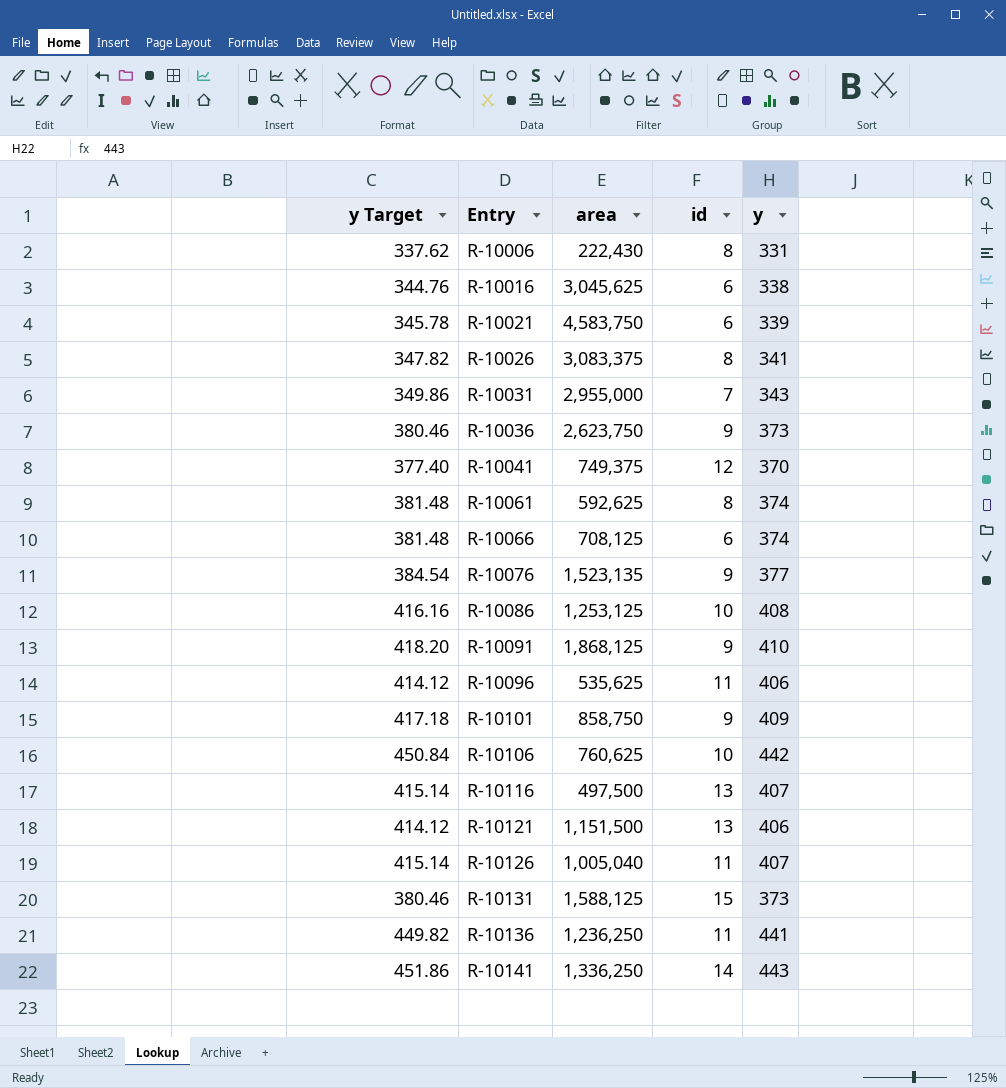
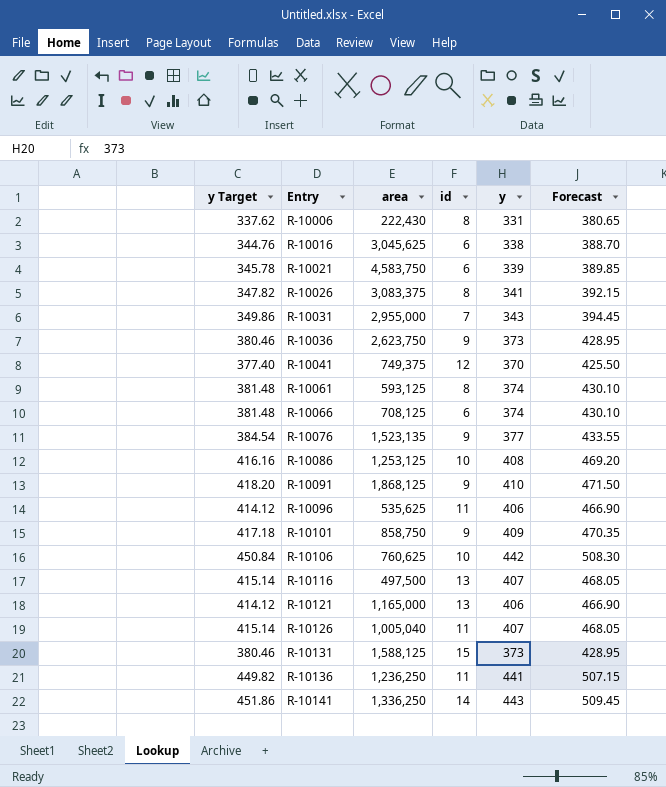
column Forecast | formula: none -> [y] * 1.15
R-10061 | area: 592,625 -> 593,125
R-10121 | area: 1,151,500 -> 1,165,000

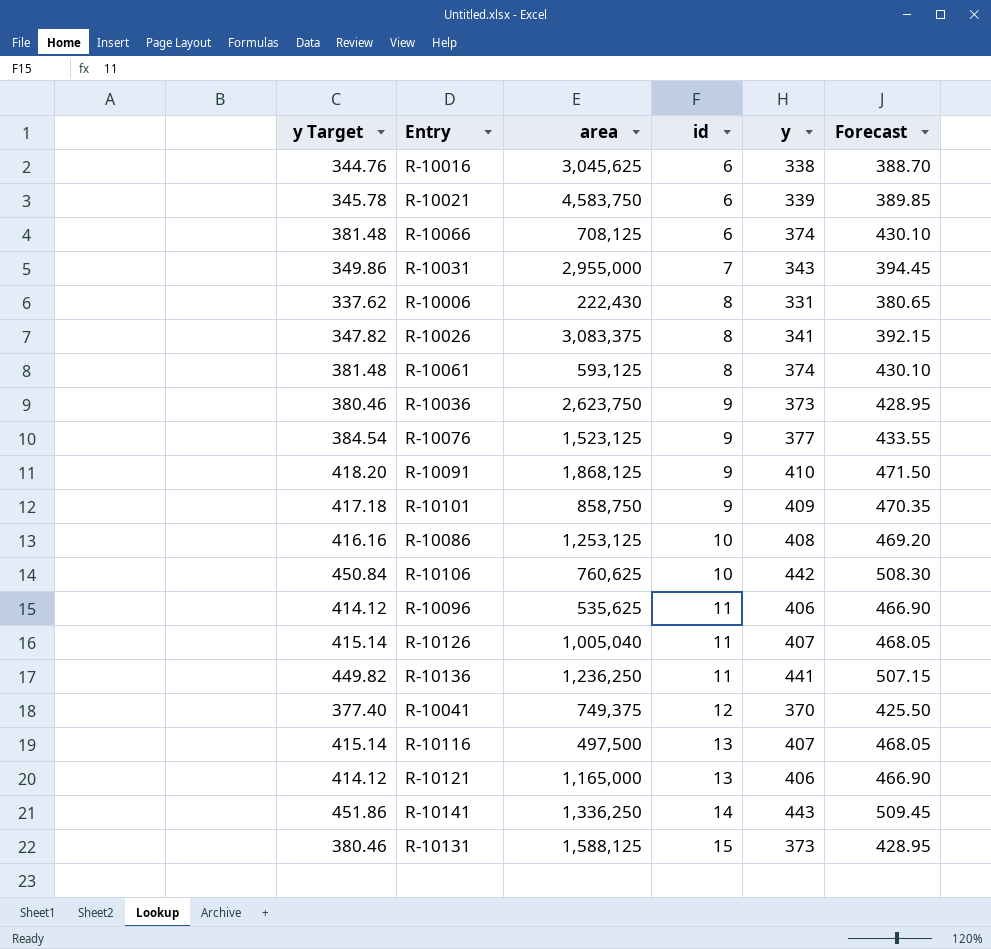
row order: Entry ascending -> id ascending
R-10076 | area: 1,523,135 -> 1,523,125

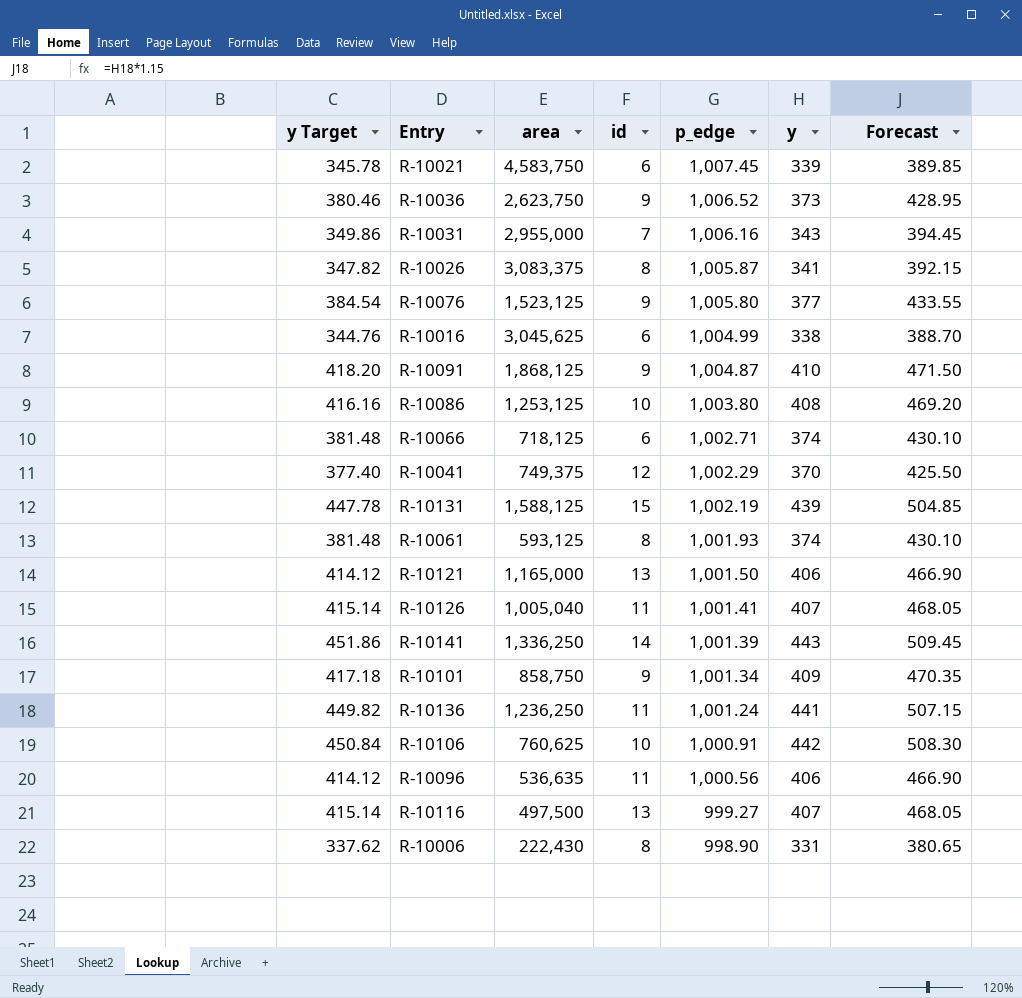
row order: id ascending -> p_edge descending
column p_edge | position: none -> 5
R-10066 | area: 708,125 -> 718,125
R-10131 | y Target: 380.46 -> 447.78
R-10131 | y: 373 -> 439
R-10131 | Forecast: 428.95 -> 504.85
R-10096 | area: 535,625 -> 536,635

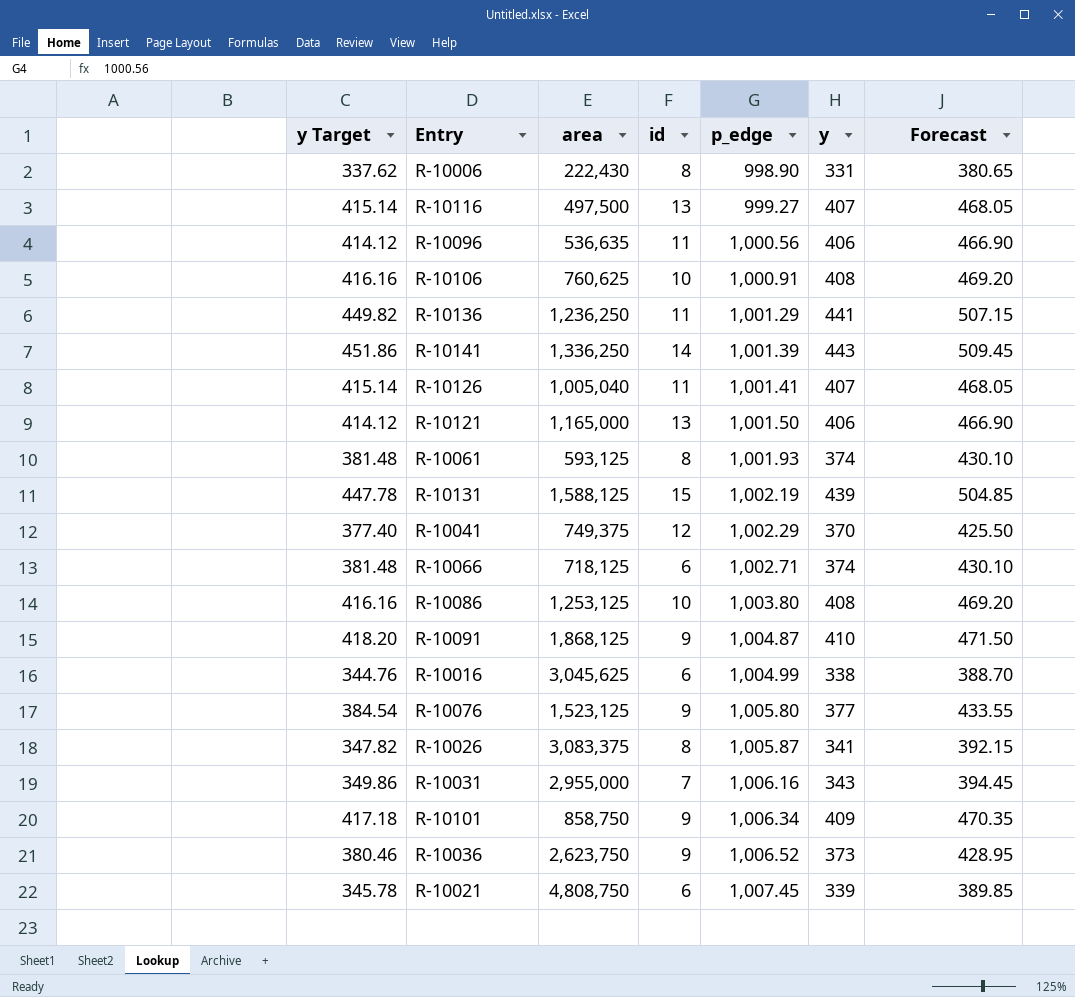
row order: p_edge descending -> p_edge ascending
R-10106 | y Target: 450.84 -> 416.16
R-10106 | y: 442 -> 408
R-10106 | Forecast: 508.30 -> 469.20
R-10136 | p_edge: 1,001.24 -> 1,001.29
R-10101 | p_edge: 1,001.34 -> 1,006.34
R-10021 | area: 4,583,750 -> 4,808,750

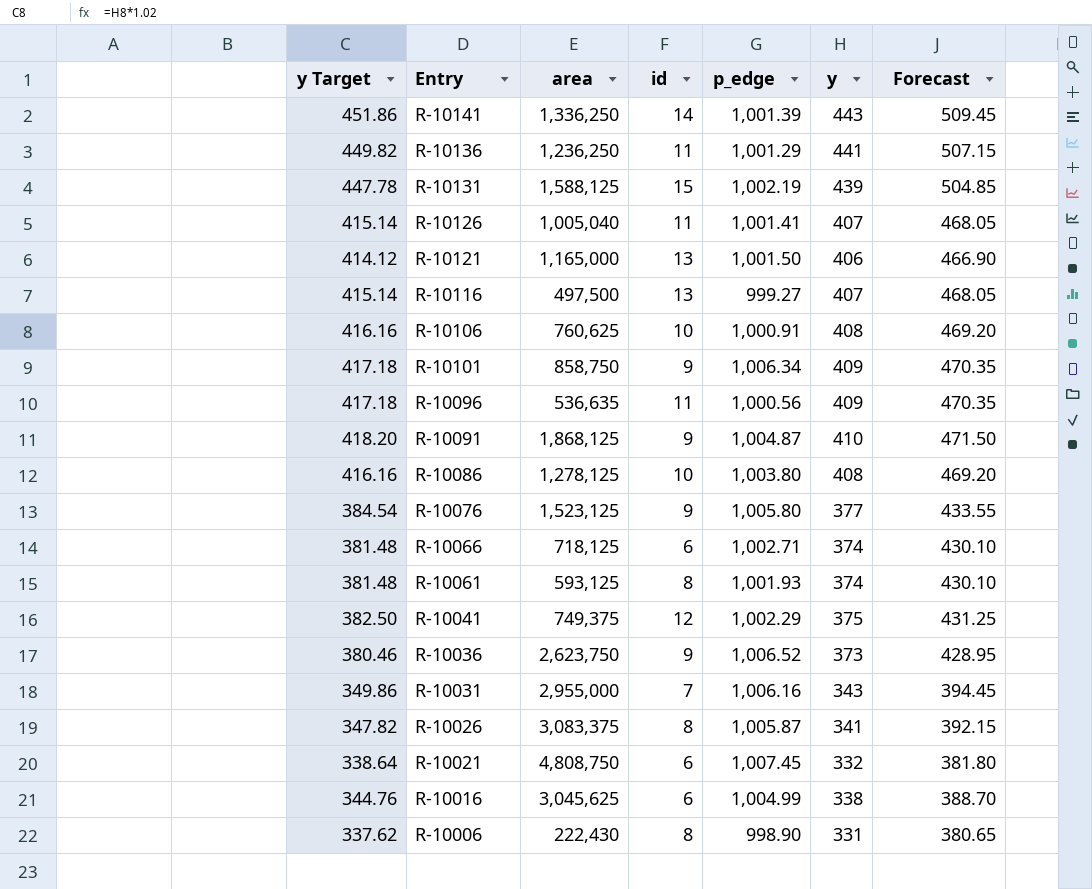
row order: p_edge ascending -> Entry descending
R-10096 | y Target: 414.12 -> 417.18
R-10096 | y: 406 -> 409
R-10096 | Forecast: 466.90 -> 470.35
R-10086 | area: 1,253,125 -> 1,278,125
R-10041 | y Target: 377.40 -> 382.50
R-10041 | y: 370 -> 375
R-10041 | Forecast: 425.50 -> 431.25
R-10021 | y Target: 345.78 -> 338.64
R-10021 | y: 339 -> 332
R-10021 | Forecast: 389.85 -> 381.80

